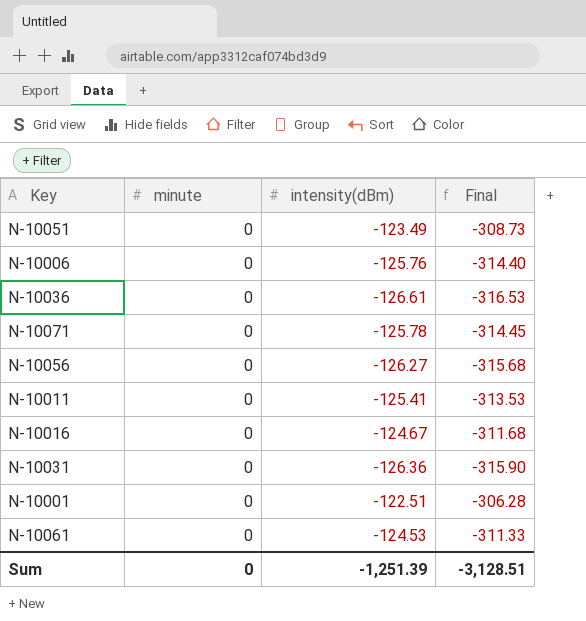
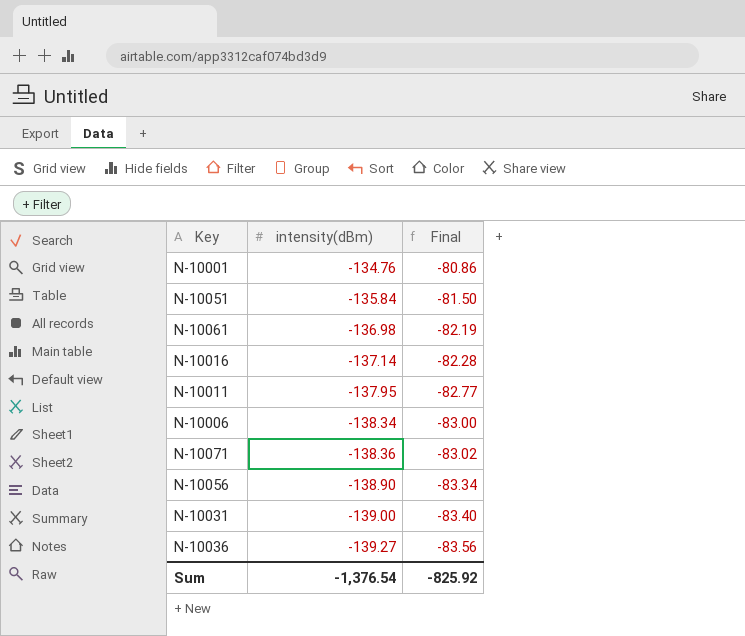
row order: none -> intensity(dBm) descending
column minute | position: 2 -> none
column Final | formula: [intensity(dBm)] * 2.5 -> [intensity(dBm)] * 0.6
N-10001 | intensity(dBm): -122.51 -> -134.76
N-10051 | intensity(dBm): -123.49 -> -135.84
N-10061 | intensity(dBm): -124.53 -> -136.98
N-10016 | intensity(dBm): -124.67 -> -137.14
N-10011 | intensity(dBm): -125.41 -> -137.95
N-10006 | intensity(dBm): -125.76 -> -138.34
N-10071 | intensity(dBm): -125.78 -> -138.36
N-10056 | intensity(dBm): -126.27 -> -138.90
N-10031 | intensity(dBm): -126.36 -> -139.00
N-10036 | intensity(dBm): -126.61 -> -139.27
Sum | intensity(dBm): -1,251.39 -> -1,376.54
Sum | Final: -3,128.51 -> -825.92

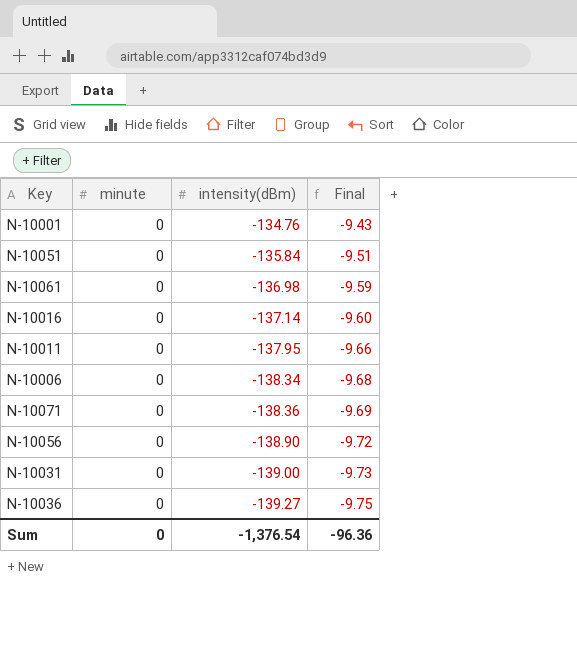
column minute | position: none -> 2
column Final | formula: [intensity(dBm)] * 0.6 -> [intensity(dBm)] * 0.07
Sum | Final: -825.92 -> -96.36

